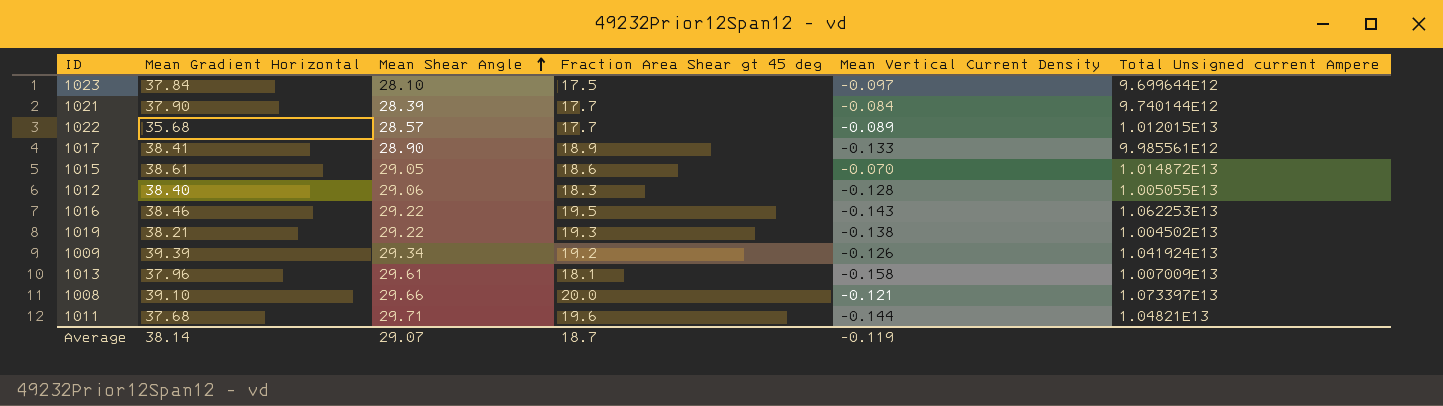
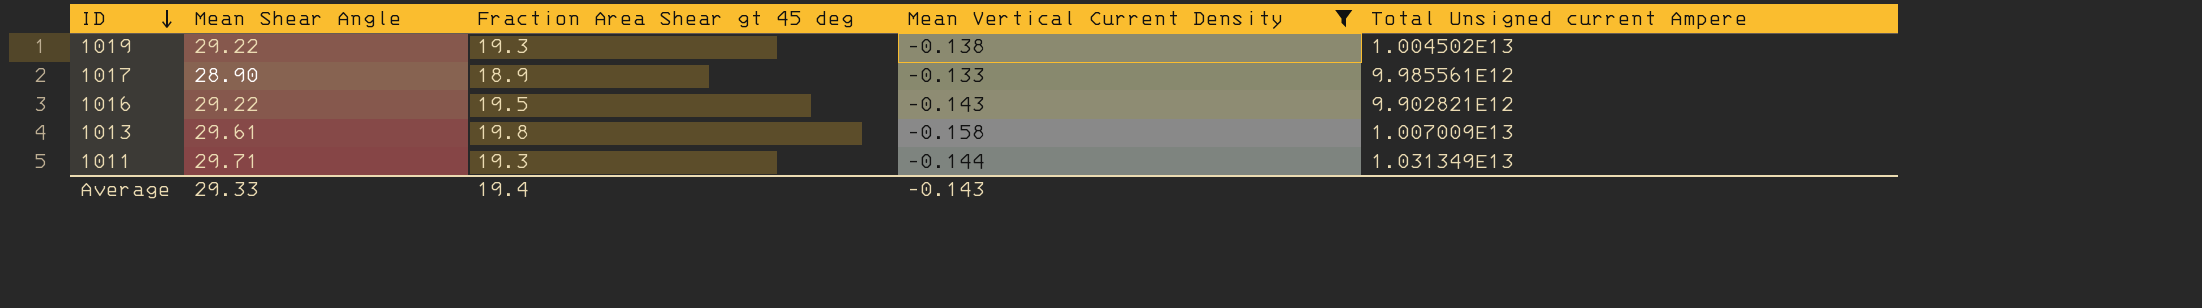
filter: none -> Mean Vertical Current Density <= -0.133
row order: Mean Shear Angle ascending -> ID descending
column Mean Gradient Horizontal | position: 2 -> none
1016 | Total Unsigned current Ampere: 1.062253E13 -> 9.902821E12
1013 | Fraction Area Shear gt 45 deg: 18.1 -> 19.8
1011 | Fraction Area Shear gt 45 deg: 19.6 -> 19.3
1011 | Total Unsigned current Ampere: 1.04821E13 -> 1.031349E13
Average | Mean Shear Angle: 29.07 -> 29.33
Average | Fraction Area Shear gt 45 deg: 18.7 -> 19.4
Average | Mean Vertical Current Density: -0.119 -> -0.143

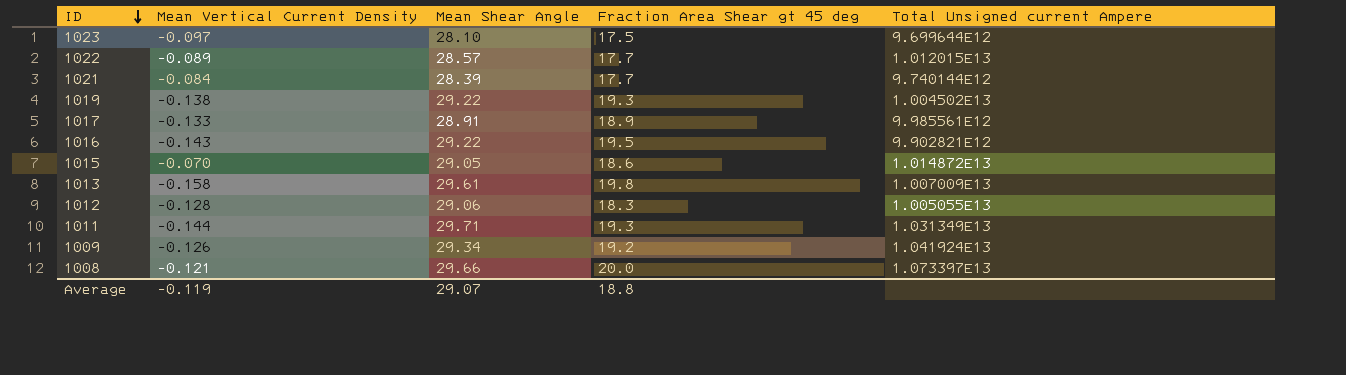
filter: Mean Vertical Current Density <= -0.133 -> none
column Mean Vertical Current Density | position: 4 -> 2
1017 | Mean Shear Angle: 28.90 -> 28.91
Average | Mean Vertical Current Density: -0.143 -> -0.119
Average | Mean Shear Angle: 29.33 -> 29.07
Average | Fraction Area Shear gt 45 deg: 19.4 -> 18.8

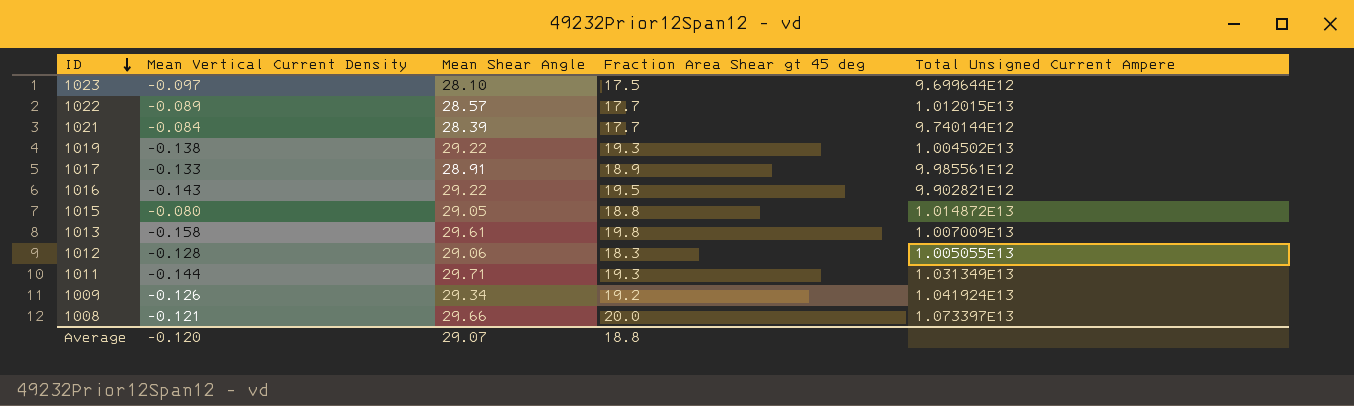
column name: Total Unsigned current Ampere -> Total Unsigned Current Ampere
1015 | Mean Vertical Current Density: -0.070 -> -0.080
1015 | Fraction Area Shear gt 45 deg: 18.6 -> 18.8
Average | Mean Vertical Current Density: -0.119 -> -0.120

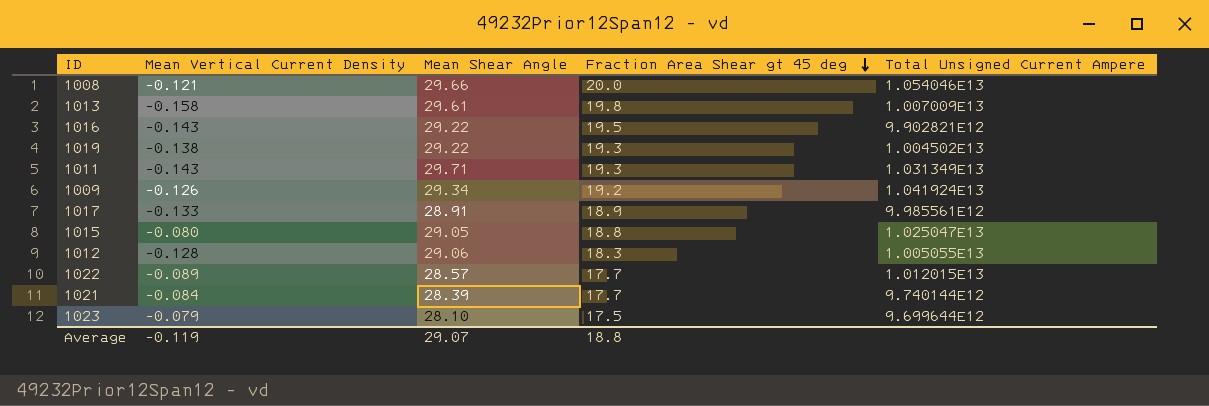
row order: ID descending -> Fraction Area Shear gt 45 deg descending
1008 | Total Unsigned Current Ampere: 1.073397E13 -> 1.054046E13
1011 | Mean Vertical Current Density: -0.144 -> -0.143
1015 | Total Unsigned Current Ampere: 1.014872E13 -> 1.025047E13
1023 | Mean Vertical Current Density: -0.097 -> -0.079
Average | Mean Vertical Current Density: -0.120 -> -0.119

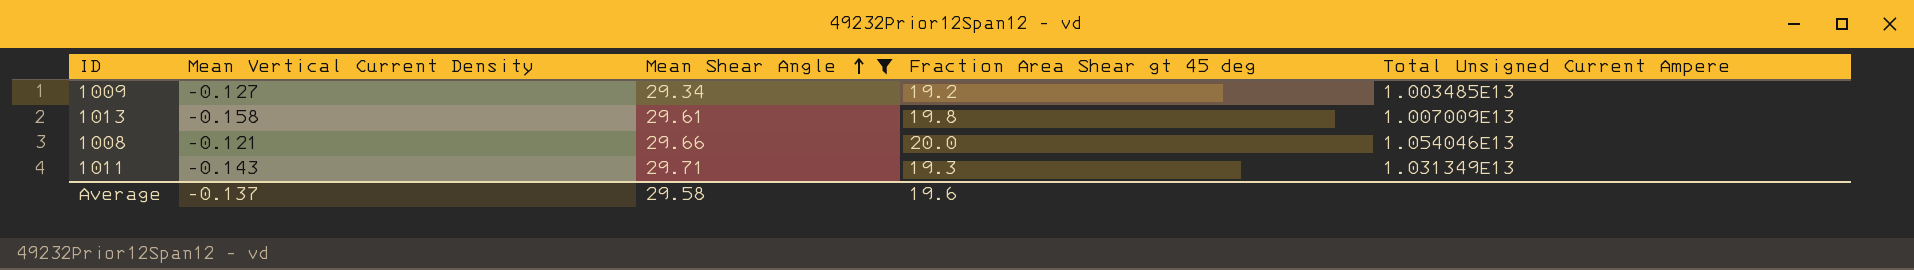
filter: none -> Mean Shear Angle >= 29.34
row order: Fraction Area Shear gt 45 deg descending -> Mean Shear Angle ascending
1009 | Mean Vertical Current Density: -0.126 -> -0.127
1009 | Total Unsigned Current Ampere: 1.041924E13 -> 1.003485E13
Average | Mean Vertical Current Density: -0.119 -> -0.137
Average | Mean Shear Angle: 29.07 -> 29.58
Average | Fraction Area Shear gt 45 deg: 18.8 -> 19.6

